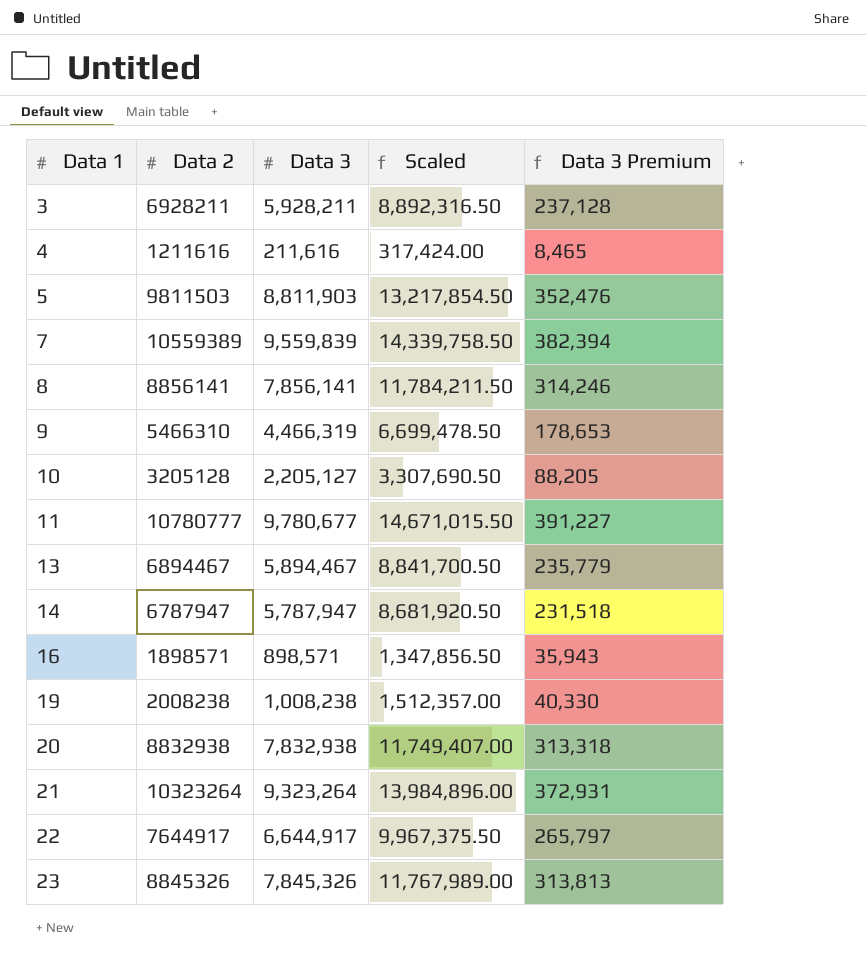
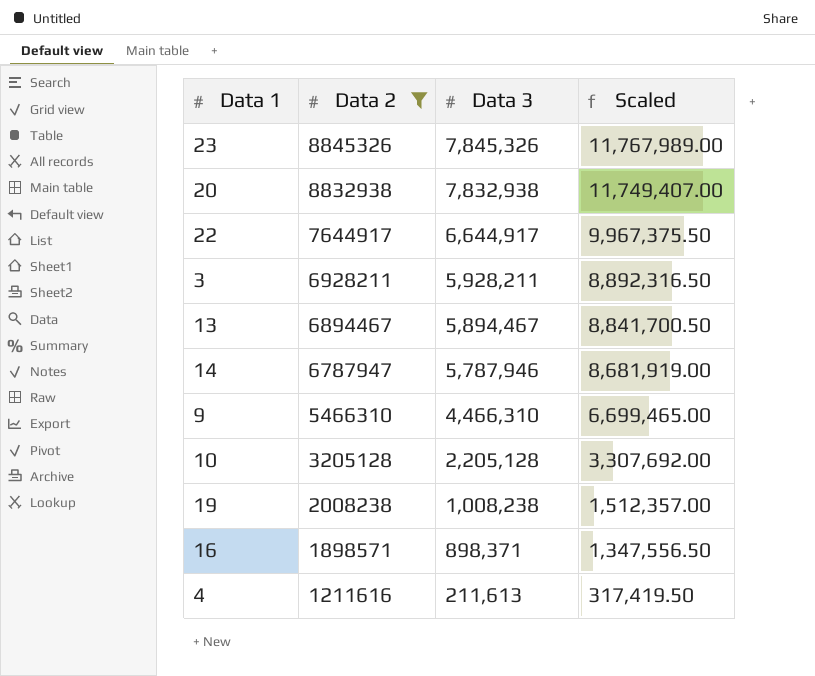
filter: none -> Data 2 <= 8845326
row order: Data 1 ascending -> Data 2 descending
column Data 3 Premium | formula: [Data 3] * 0.04 -> none
14 | Data 3: 5,787,947 -> 5,787,946
14 | Scaled: 8,681,920.50 -> 8,681,919.00
9 | Data 3: 4,466,319 -> 4,466,310
9 | Scaled: 6,699,478.50 -> 6,699,465.00
10 | Data 3: 2,205,127 -> 2,205,128
10 | Scaled: 3,307,690.50 -> 3,307,692.00
16 | Data 3: 898,571 -> 898,371
16 | Scaled: 1,347,856.50 -> 1,347,556.50
4 | Data 3: 211,616 -> 211,613
4 | Scaled: 317,424.00 -> 317,419.50

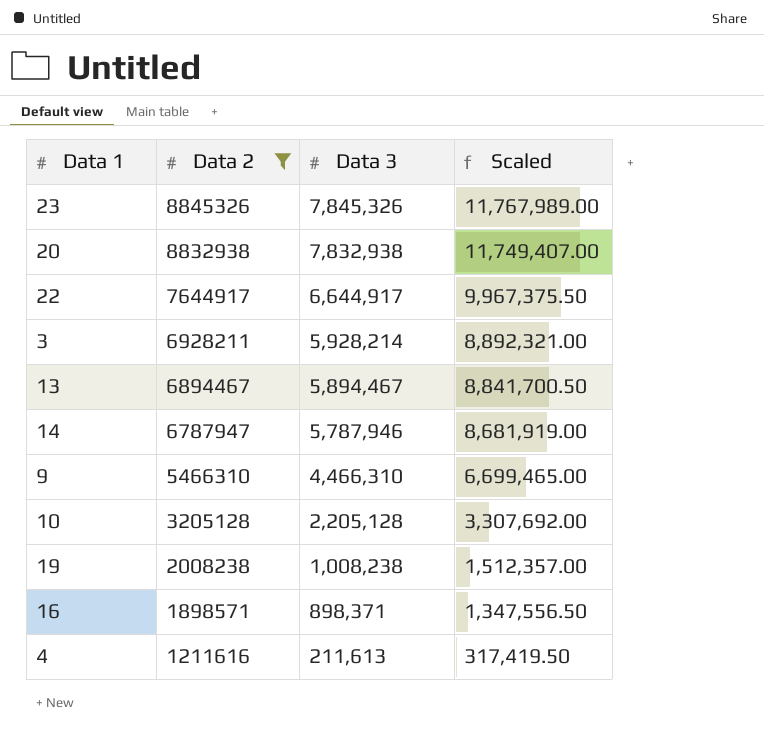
3 | Data 3: 5,928,211 -> 5,928,214
3 | Scaled: 8,892,316.50 -> 8,892,321.00

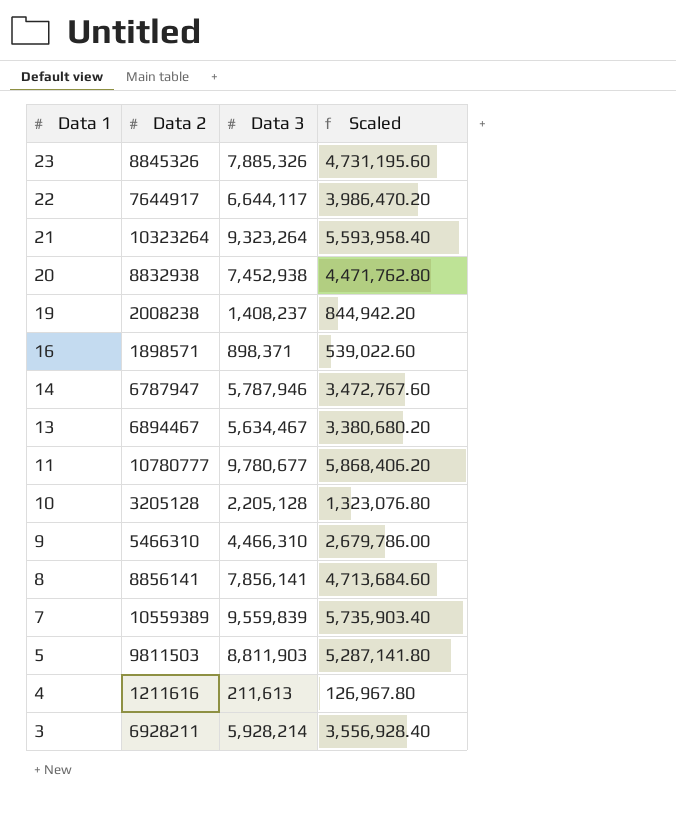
filter: Data 2 <= 8845326 -> none
row order: Data 2 descending -> Data 1 descending
column Scaled | formula: [Data 3] * 1.5 -> [Data 3] * 0.6
23 | Data 3: 7,845,326 -> 7,885,326
22 | Data 3: 6,644,917 -> 6,644,117
20 | Data 3: 7,832,938 -> 7,452,938
19 | Data 3: 1,008,238 -> 1,408,237
13 | Data 3: 5,894,467 -> 5,634,467

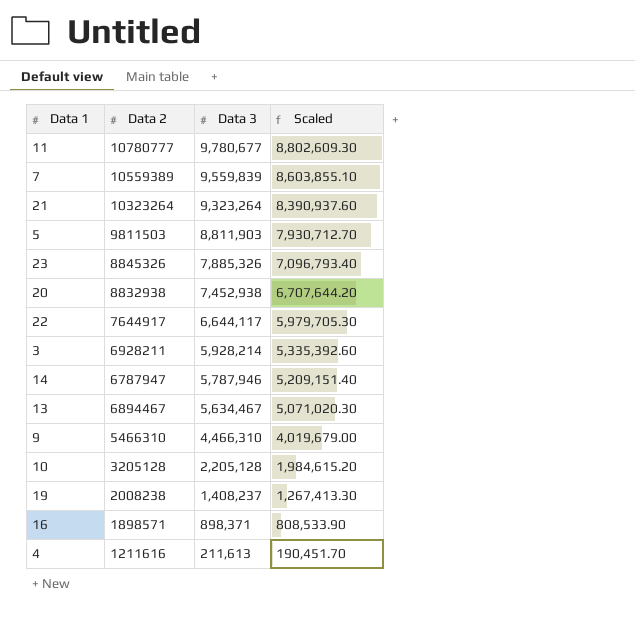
row order: Data 1 descending -> Data 3 descending
column Scaled | formula: [Data 3] * 0.6 -> [Data 3] * 0.9
row 8: 8856141 | 7,856,141 | 4,713,684.60 -> none

